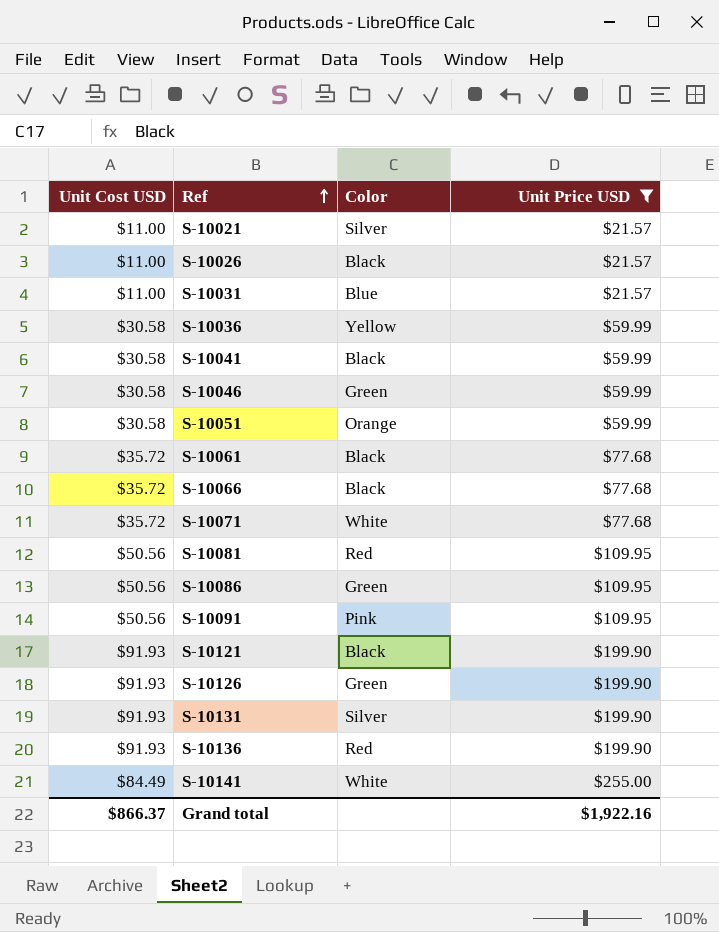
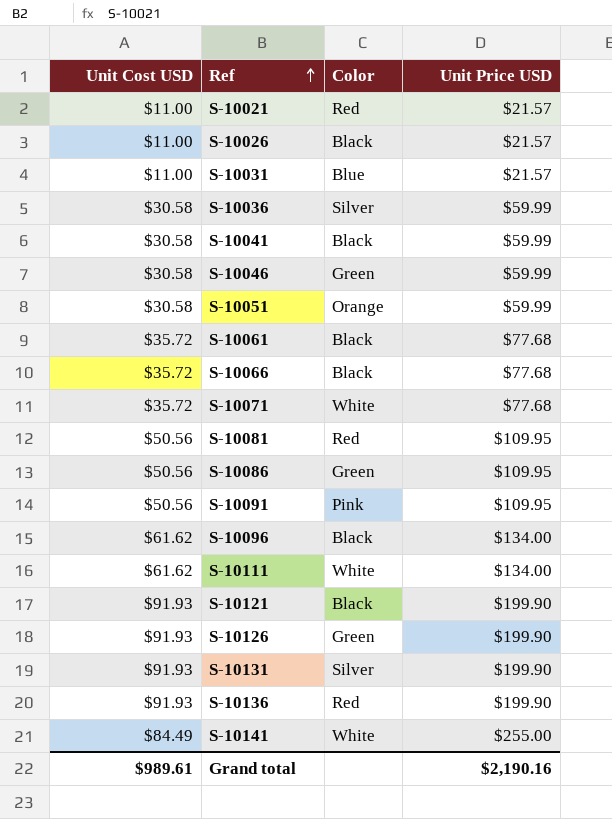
filter: Unit Price USD != $134.00 -> none
S-10021 | Color: Silver -> Red
S-10036 | Color: Yellow -> Silver
Grand total | Unit Cost USD: $866.37 -> $989.61
Grand total | Unit Price USD: $1,922.16 -> $2,190.16

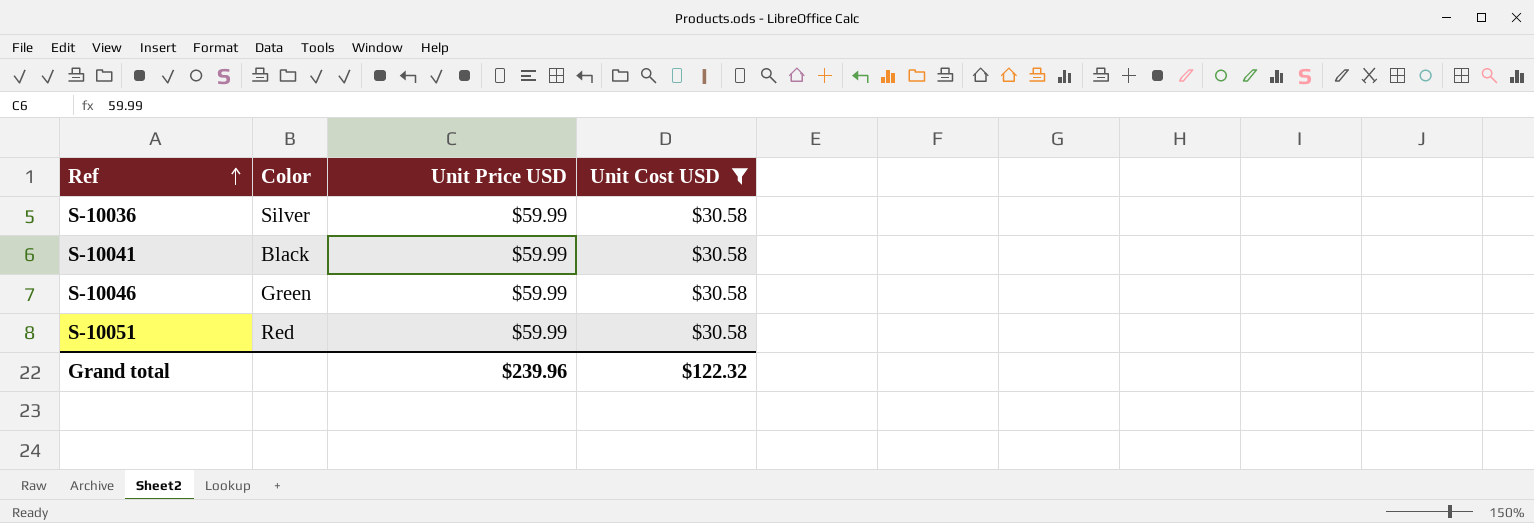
filter: none -> Unit Cost USD = $30.58
column Unit Cost USD | position: 1 -> 4
S-10051 | Color: Orange -> Red
Grand total | Unit Price USD: $2,190.16 -> $239.96
Grand total | Unit Cost USD: $989.61 -> $122.32

